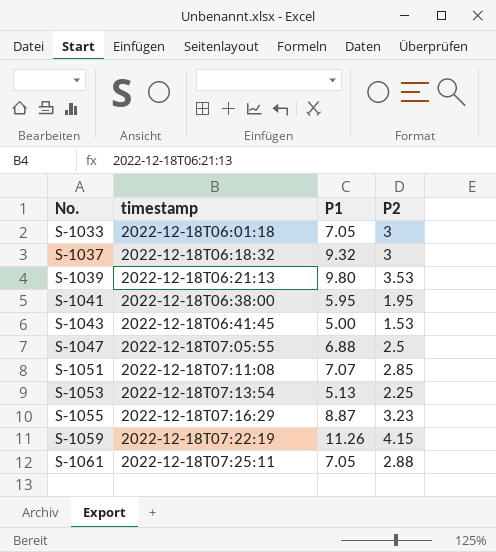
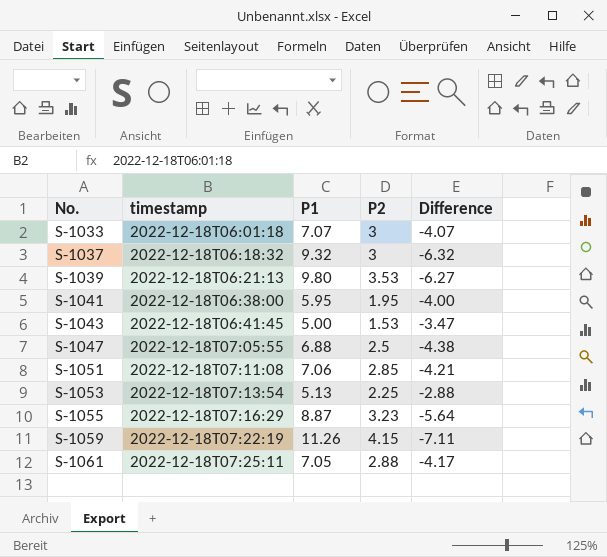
column Difference | formula: none -> [P2] - [P1]
S-1033 | P1: 7.05 -> 7.07
S-1051 | P1: 7.07 -> 7.06

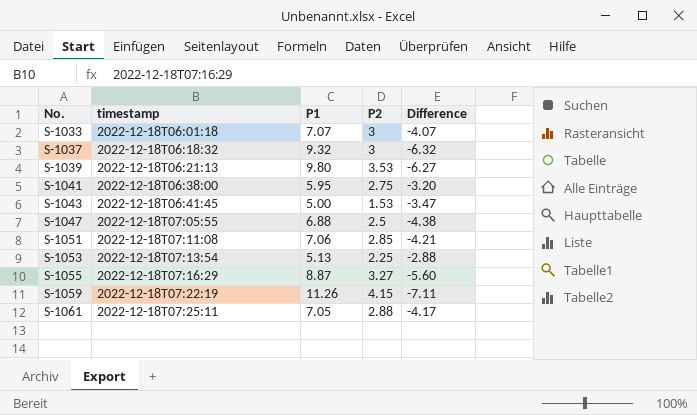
S-1041 | P2: 1.95 -> 2.75
S-1041 | Difference: -4.00 -> -3.20
S-1055 | P2: 3.23 -> 3.27
S-1055 | Difference: -5.64 -> -5.60

